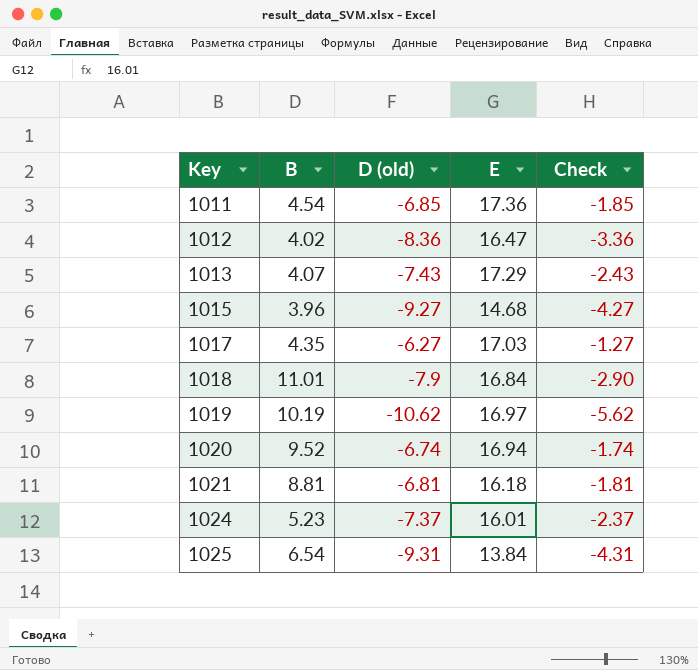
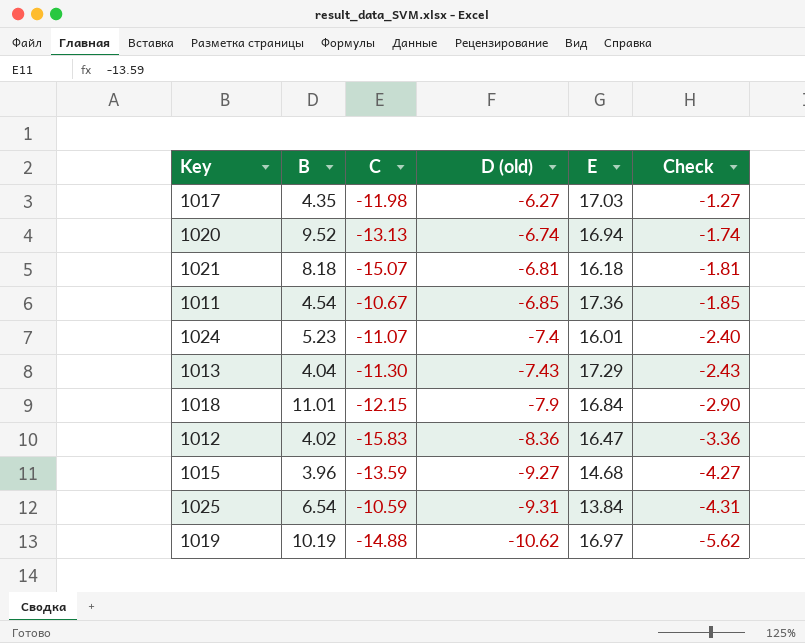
row order: Key ascending -> D (old) descending
column C | position: none -> 3
1021 | B: 8.81 -> 8.18
1024 | D (old): -7.37 -> -7.4
1024 | Check: -2.37 -> -2.40
1013 | B: 4.07 -> 4.04

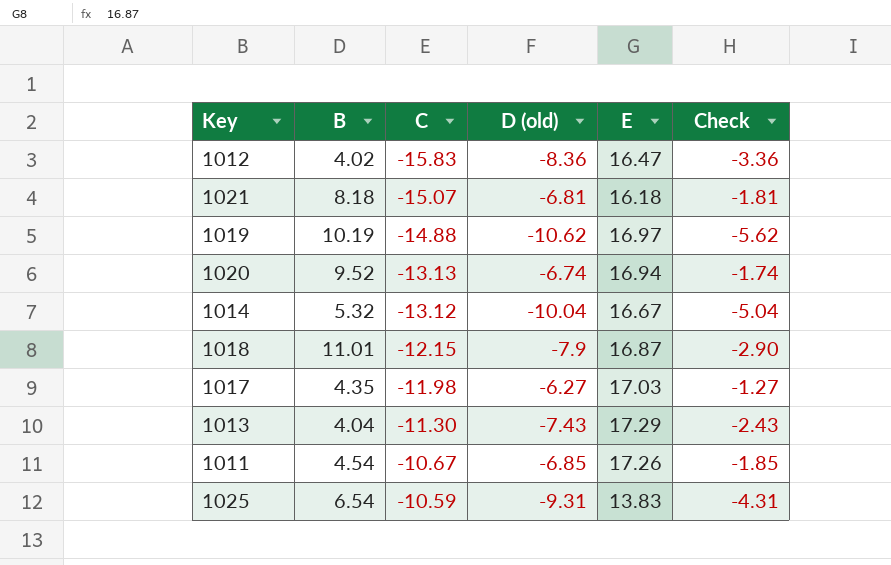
row order: D (old) descending -> C ascending
row 1024: 5.23 | -11.07 | -7.4 | 16.01 | -2.40 -> none
row 1015: 3.96 | -13.59 | -9.27 | 14.68 | -4.27 -> none
row 1014: none -> 5.32 | -13.12 | -10.04 | 16.67 | -5.04
1018 | E: 16.84 -> 16.87
1011 | E: 17.36 -> 17.26
1025 | E: 13.84 -> 13.83

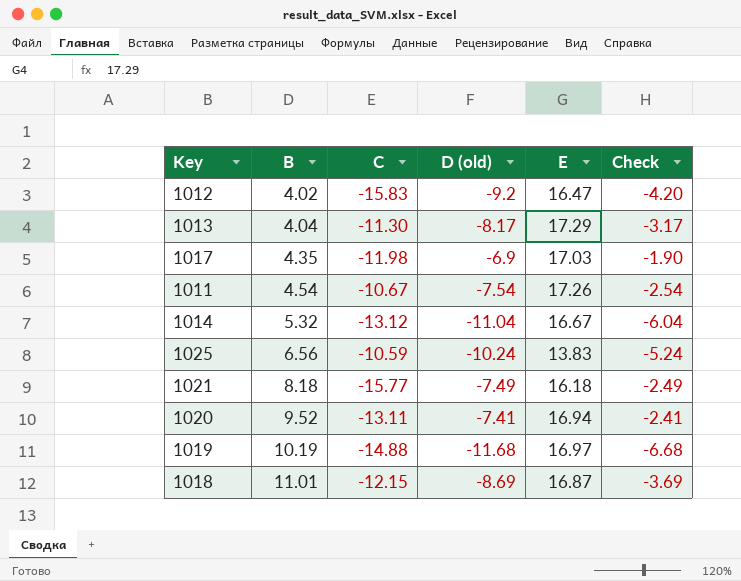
row order: C ascending -> B ascending
1012 | D (old): -8.36 -> -9.2
1012 | Check: -3.36 -> -4.20
1013 | D (old): -7.43 -> -8.17
1013 | Check: -2.43 -> -3.17
1017 | D (old): -6.27 -> -6.9
1017 | Check: -1.27 -> -1.90
1011 | D (old): -6.85 -> -7.54
1011 | Check: -1.85 -> -2.54
1014 | D (old): -10.04 -> -11.04
1014 | Check: -5.04 -> -6.04
1025 | B: 6.54 -> 6.56
1025 | D (old): -9.31 -> -10.24
1025 | Check: -4.31 -> -5.24
1021 | C: -15.07 -> -15.77
1021 | D (old): -6.81 -> -7.49
1021 | Check: -1.81 -> -2.49
1020 | C: -13.13 -> -13.11
1020 | D (old): -6.74 -> -7.41
1020 | Check: -1.74 -> -2.41
1019 | D (old): -10.62 -> -11.68
1019 | Check: -5.62 -> -6.68
1018 | D (old): -7.9 -> -8.69
1018 | Check: -2.90 -> -3.69

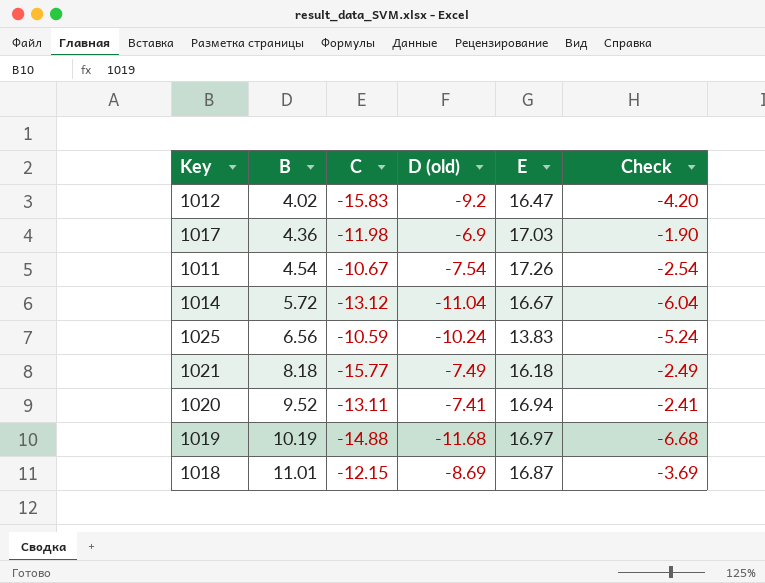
row 1013: 4.04 | -11.30 | -8.17 | 17.29 | -3.17 -> none
1017 | B: 4.35 -> 4.36
1014 | B: 5.32 -> 5.72

